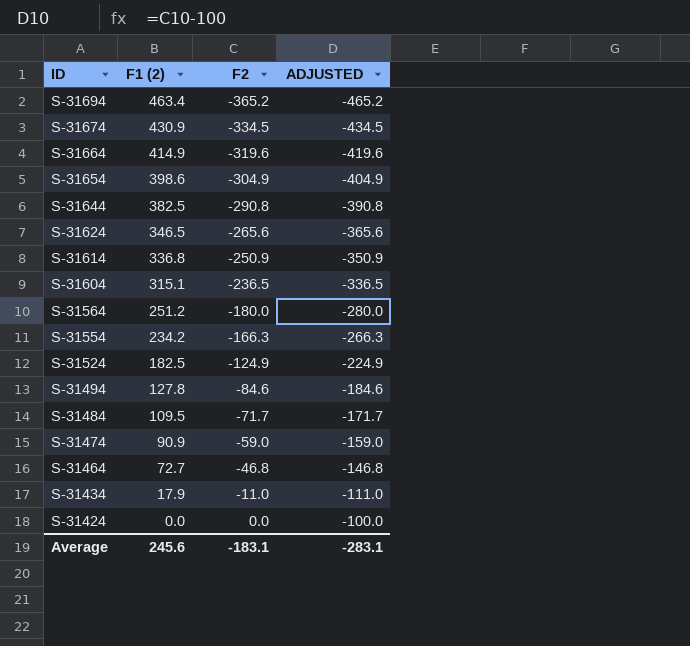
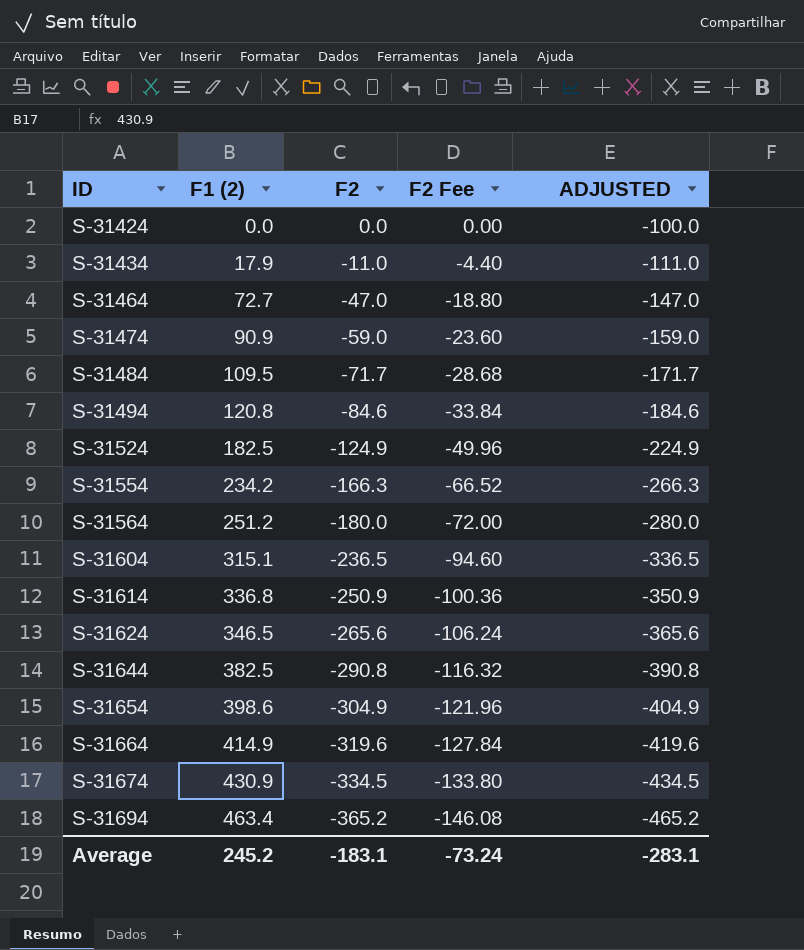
row order: ID descending -> ID ascending
column F2 Fee | formula: none -> [F2] * 0.4
S-31464 | F2: -46.8 -> -47.0
S-31464 | ADJUSTED: -146.8 -> -147.0
S-31494 | F1 (2): 127.8 -> 120.8
Average | F1 (2): 245.6 -> 245.2

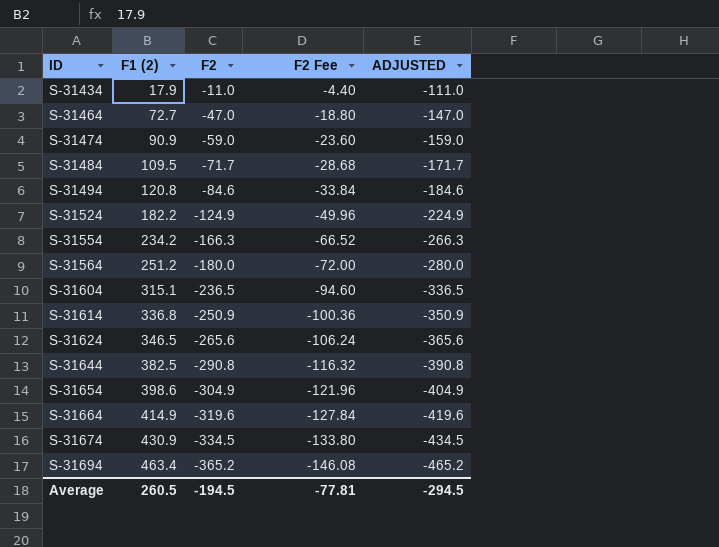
row S-31424: 0.0 | 0.0 | 0.00 | -100.0 -> none
S-31524 | F1 (2): 182.5 -> 182.2
Average | F1 (2): 245.2 -> 260.5
Average | F2: -183.1 -> -194.5
Average | F2 Fee: -73.24 -> -77.81
Average | ADJUSTED: -283.1 -> -294.5

